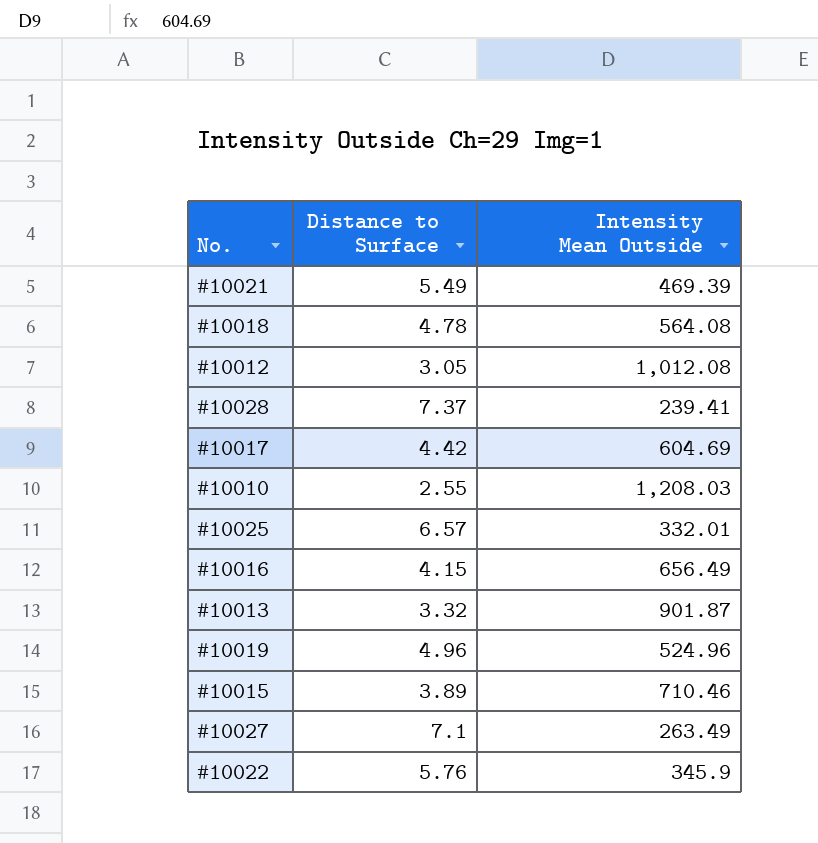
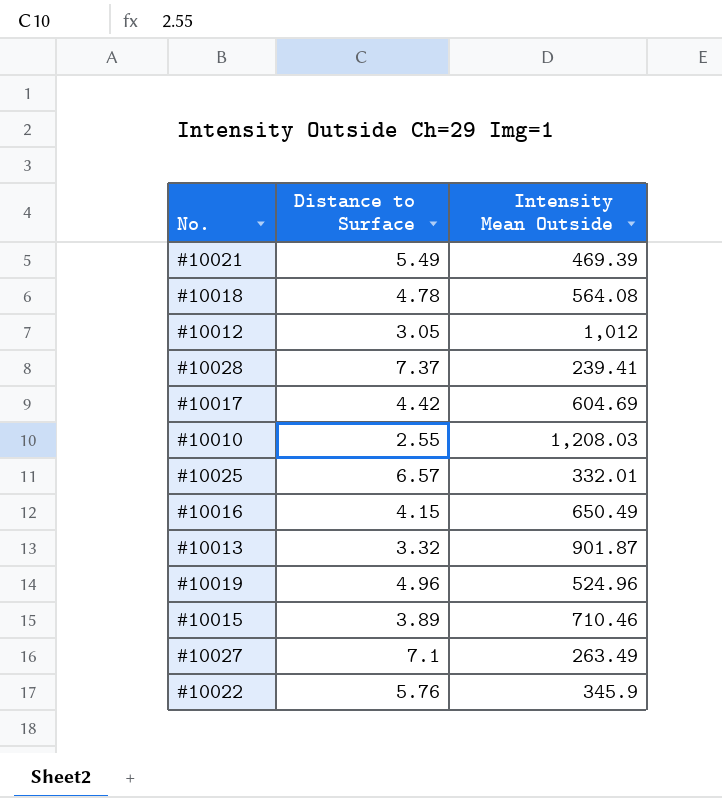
#10012 | Intensity Mean Outside: 1,012.08 -> 1,012
#10016 | Intensity Mean Outside: 656.49 -> 650.49

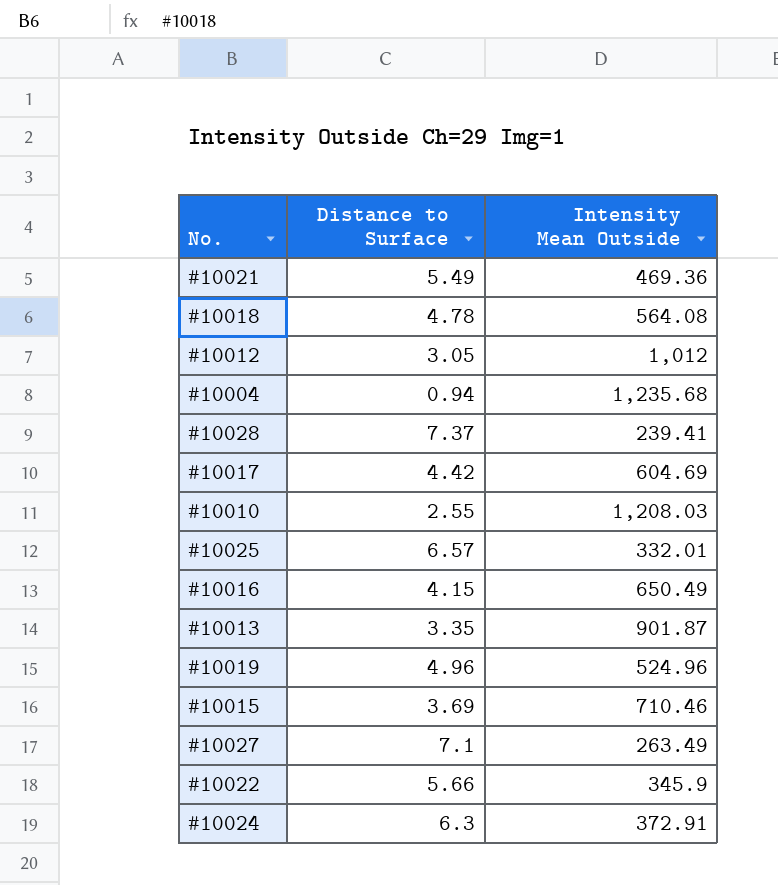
#10021 | Intensity Mean Outside: 469.39 -> 469.36
row #10004: none -> 0.94 | 1,235.68
#10013 | Distance to Surface: 3.32 -> 3.35
#10015 | Distance to Surface: 3.89 -> 3.69
#10022 | Distance to Surface: 5.76 -> 5.66
row #10024: none -> 6.3 | 372.91

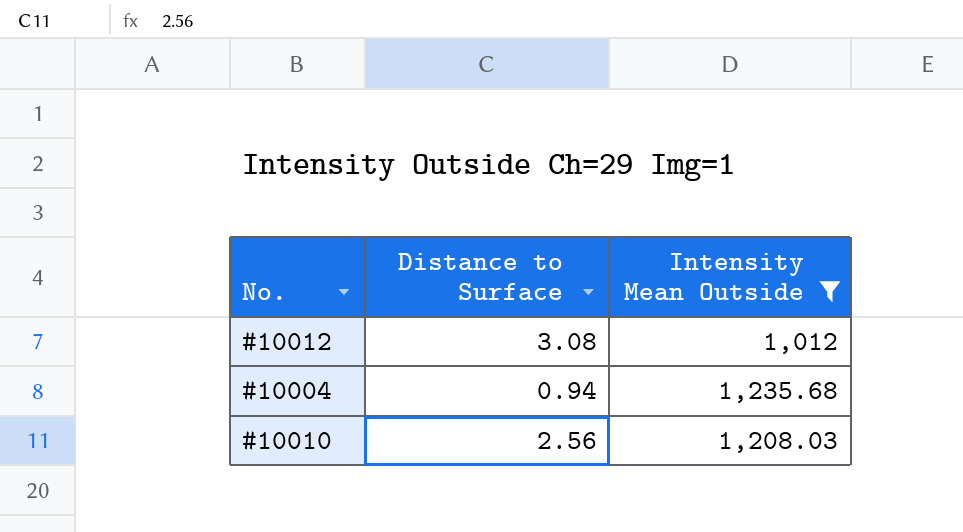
filter: none -> Intensity Mean Outside >= 1,012
#10012 | Distance to Surface: 3.05 -> 3.08
#10010 | Distance to Surface: 2.55 -> 2.56

